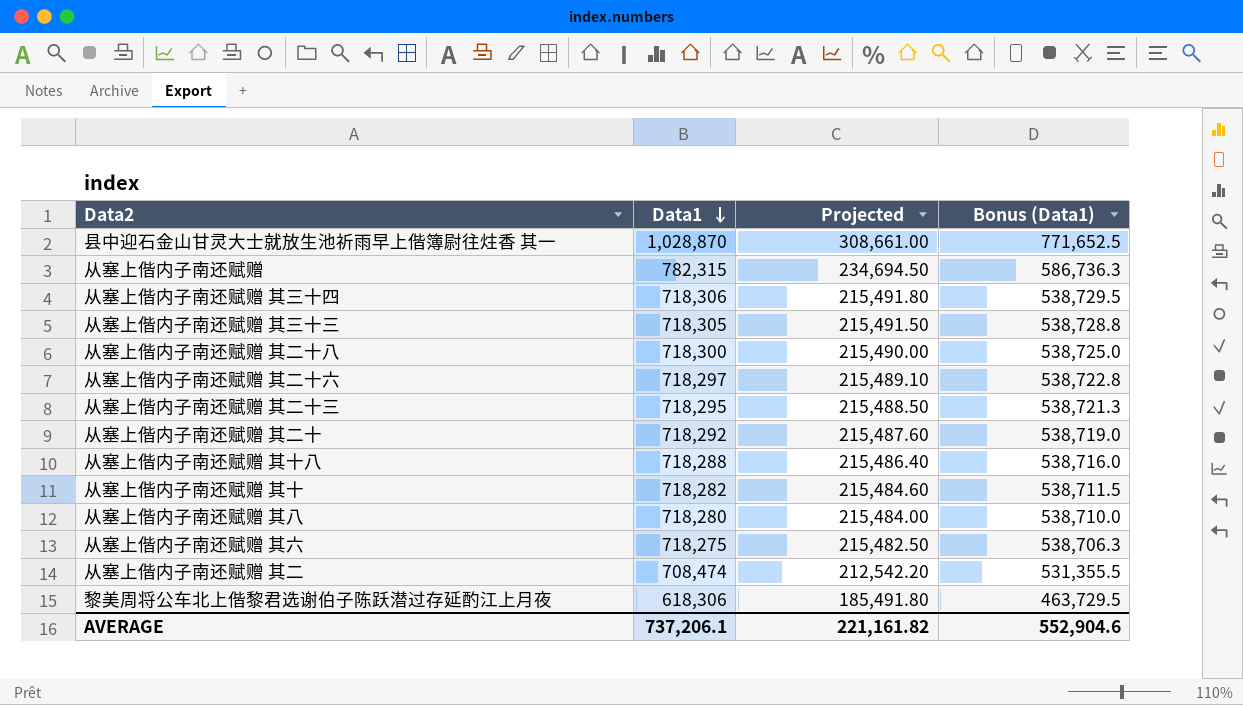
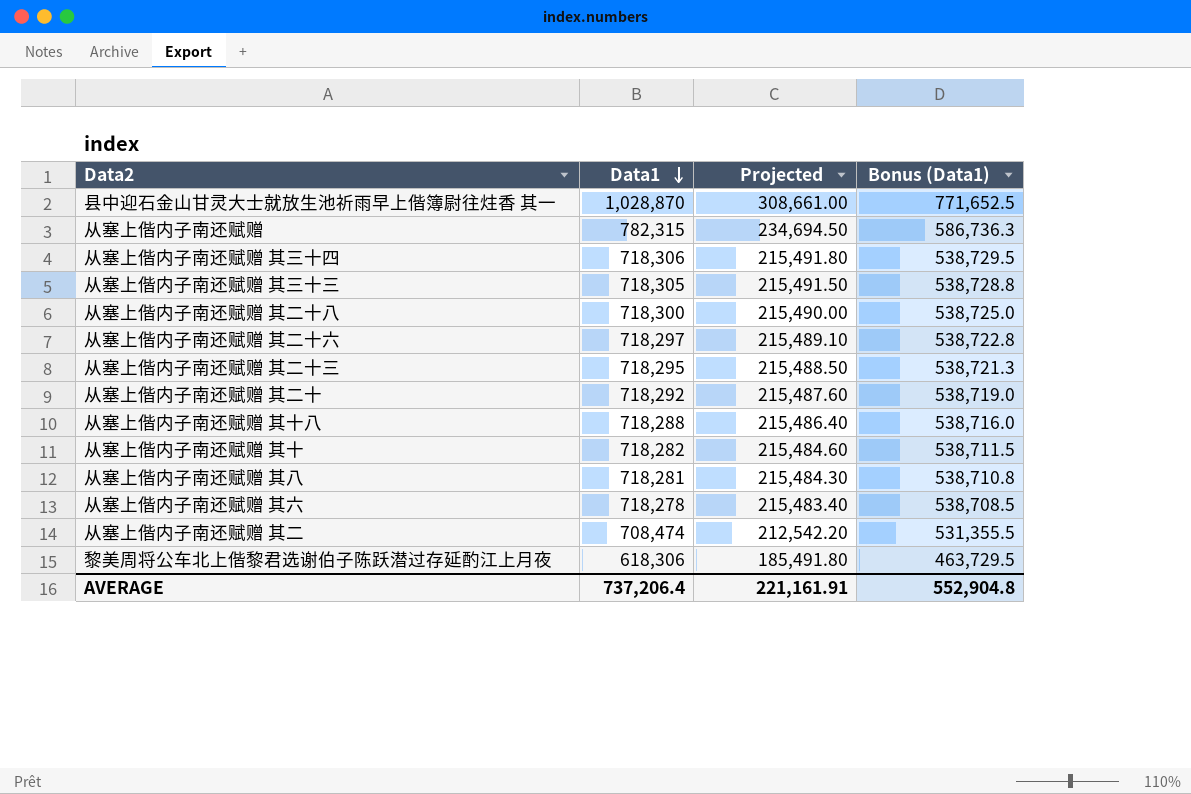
从塞上偕内子南还赋赠 其八 | Data1: 718,280 -> 718,281
从塞上偕内子南还赋赠 其八 | Projected: 215,484.00 -> 215,484.30
从塞上偕内子南还赋赠 其八 | Bonus (Data1): 538,710.0 -> 538,710.8
从塞上偕内子南还赋赠 其六 | Data1: 718,275 -> 718,278
从塞上偕内子南还赋赠 其六 | Projected: 215,482.50 -> 215,483.40
从塞上偕内子南还赋赠 其六 | Bonus (Data1): 538,706.3 -> 538,708.5
AVERAGE | Data1: 737,206.1 -> 737,206.4
AVERAGE | Projected: 221,161.82 -> 221,161.91
AVERAGE | Bonus (Data1): 552,904.6 -> 552,904.8

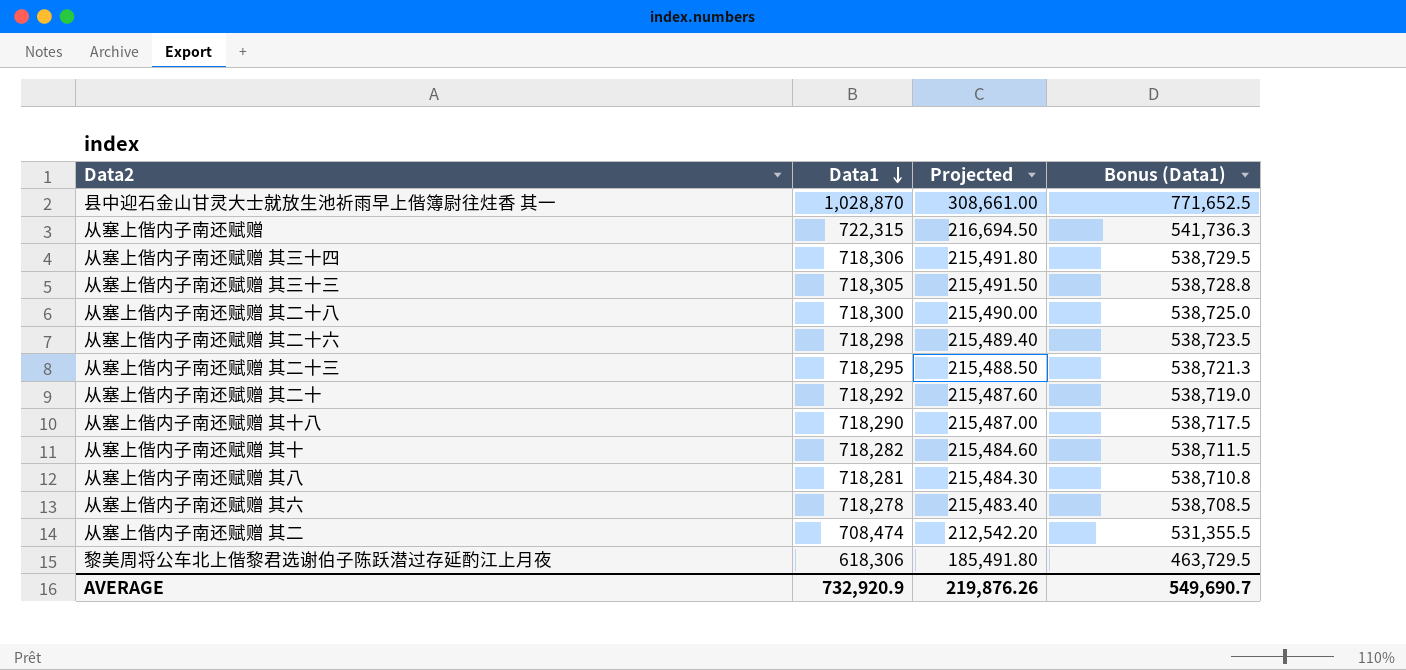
从塞上偕内子南还赋赠 | Data1: 782,315 -> 722,315
从塞上偕内子南还赋赠 | Projected: 234,694.50 -> 216,694.50
从塞上偕内子南还赋赠 | Bonus (Data1): 586,736.3 -> 541,736.3
从塞上偕内子南还赋赠 其二十六 | Data1: 718,297 -> 718,298
从塞上偕内子南还赋赠 其二十六 | Projected: 215,489.10 -> 215,489.40
从塞上偕内子南还赋赠 其二十六 | Bonus (Data1): 538,722.8 -> 538,723.5
从塞上偕内子南还赋赠 其十八 | Data1: 718,288 -> 718,290
从塞上偕内子南还赋赠 其十八 | Projected: 215,486.40 -> 215,487.00
从塞上偕内子南还赋赠 其十八 | Bonus (Data1): 538,716.0 -> 538,717.5
AVERAGE | Data1: 737,206.4 -> 732,920.9
AVERAGE | Projected: 221,161.91 -> 219,876.26
AVERAGE | Bonus (Data1): 552,904.8 -> 549,690.7

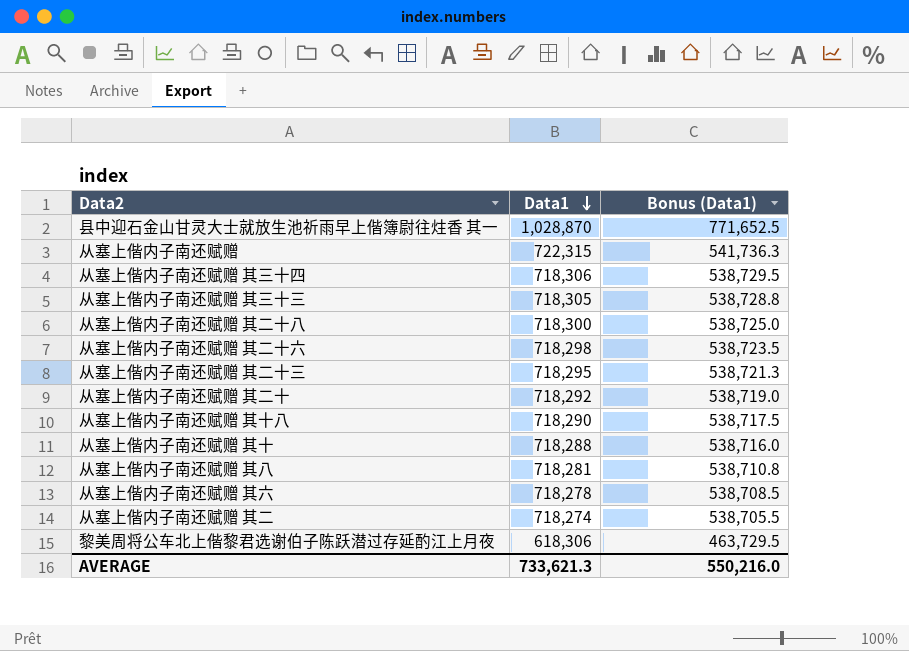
column Projected | formula: [Data1] * 0.3 -> none
从塞上偕内子南还赋赠 其十 | Data1: 718,282 -> 718,288
从塞上偕内子南还赋赠 其十 | Bonus (Data1): 538,711.5 -> 538,716.0
从塞上偕内子南还赋赠 其二 | Data1: 708,474 -> 718,274
从塞上偕内子南还赋赠 其二 | Bonus (Data1): 531,355.5 -> 538,705.5
AVERAGE | Data1: 732,920.9 -> 733,621.3
AVERAGE | Bonus (Data1): 549,690.7 -> 550,216.0

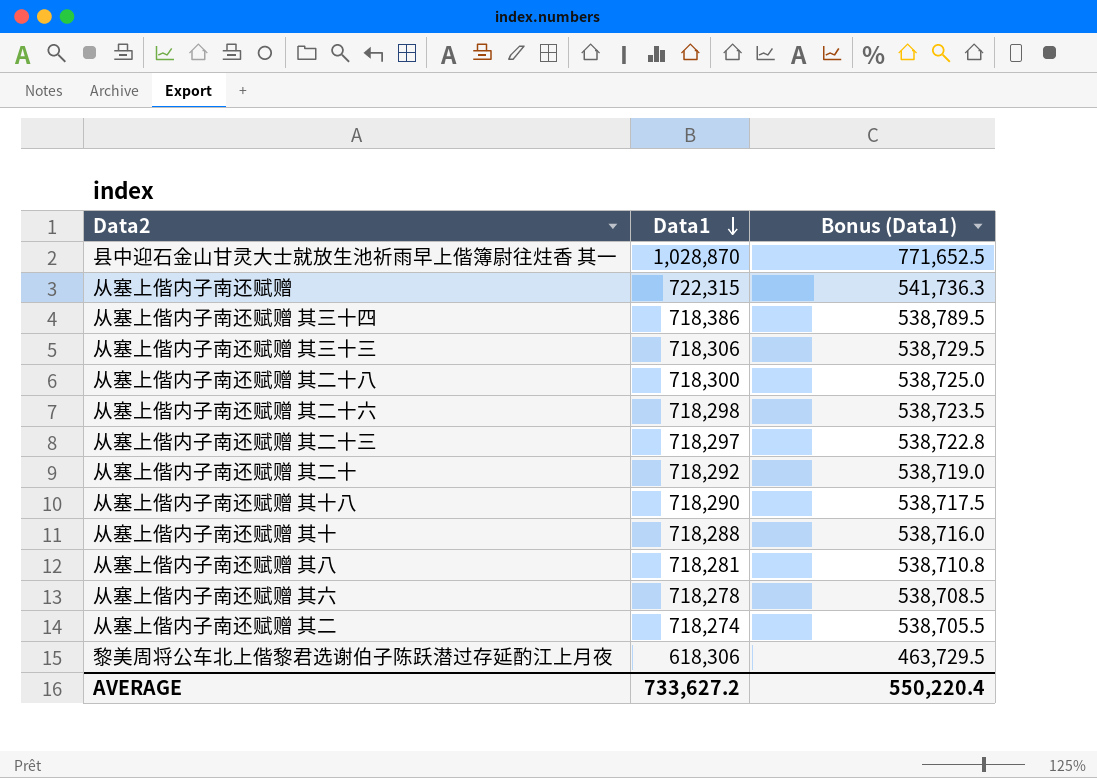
从塞上偕内子南还赋赠 其三十四 | Data1: 718,306 -> 718,386
从塞上偕内子南还赋赠 其三十四 | Bonus (Data1): 538,729.5 -> 538,789.5
从塞上偕内子南还赋赠 其三十三 | Data1: 718,305 -> 718,306
从塞上偕内子南还赋赠 其三十三 | Bonus (Data1): 538,728.8 -> 538,729.5
从塞上偕内子南还赋赠 其二十三 | Data1: 718,295 -> 718,297
从塞上偕内子南还赋赠 其二十三 | Bonus (Data1): 538,721.3 -> 538,722.8
AVERAGE | Data1: 733,621.3 -> 733,627.2
AVERAGE | Bonus (Data1): 550,216.0 -> 550,220.4

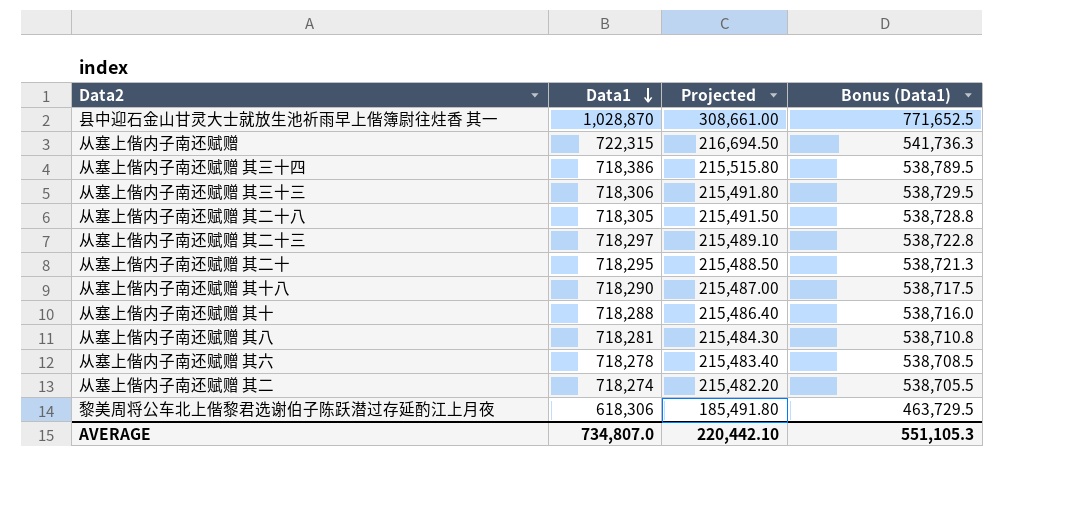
column Projected | formula: none -> [Data1] * 0.3
row 从塞上偕内子南还赋赠 其二十六: 718,298 | 538,723.5 -> none
从塞上偕内子南还赋赠 其二十八 | Data1: 718,300 -> 718,305
从塞上偕内子南还赋赠 其二十八 | Bonus (Data1): 538,725.0 -> 538,728.8
从塞上偕内子南还赋赠 其二十 | Data1: 718,292 -> 718,295
从塞上偕内子南还赋赠 其二十 | Bonus (Data1): 538,719.0 -> 538,721.3
AVERAGE | Data1: 733,627.2 -> 734,807.0
AVERAGE | Bonus (Data1): 550,220.4 -> 551,105.3

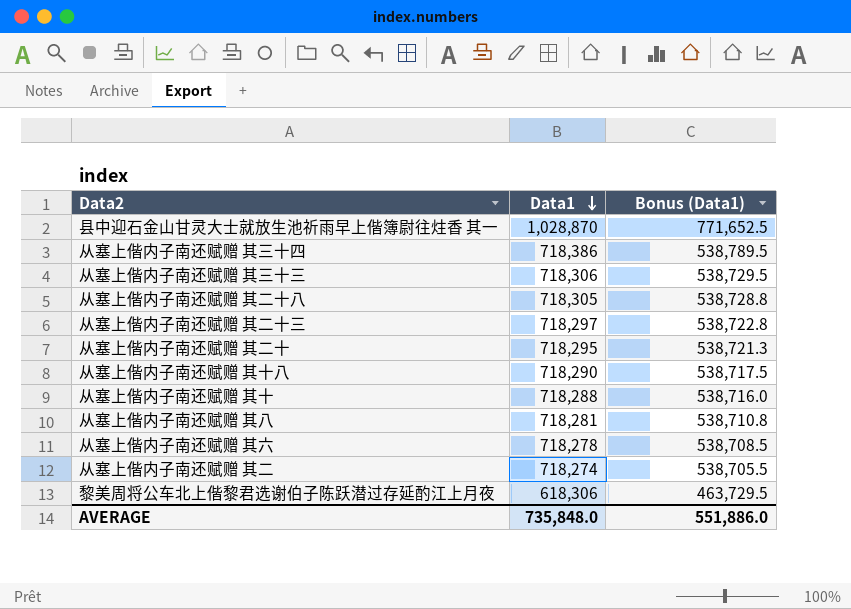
column Projected | formula: [Data1] * 0.3 -> none
row 从塞上偕内子南还赋赠: 722,315 | 216,694.50 | 541,736.3 -> none
AVERAGE | Data1: 734,807.0 -> 735,848.0
AVERAGE | Bonus (Data1): 551,105.3 -> 551,886.0

